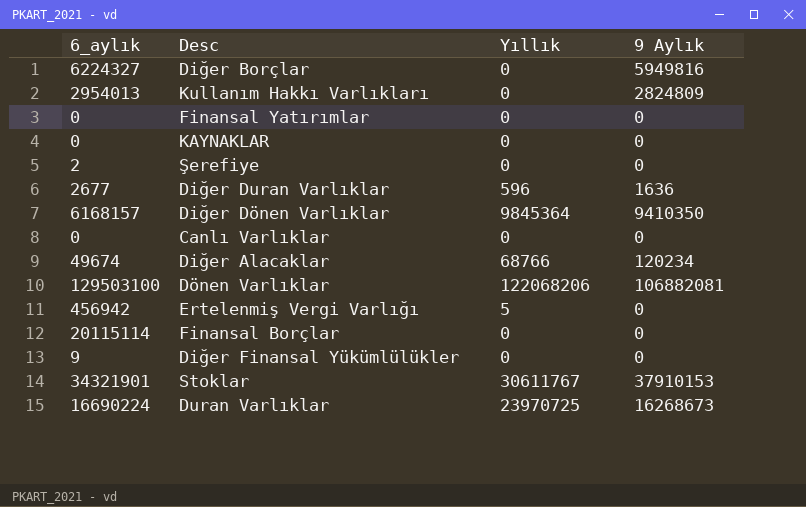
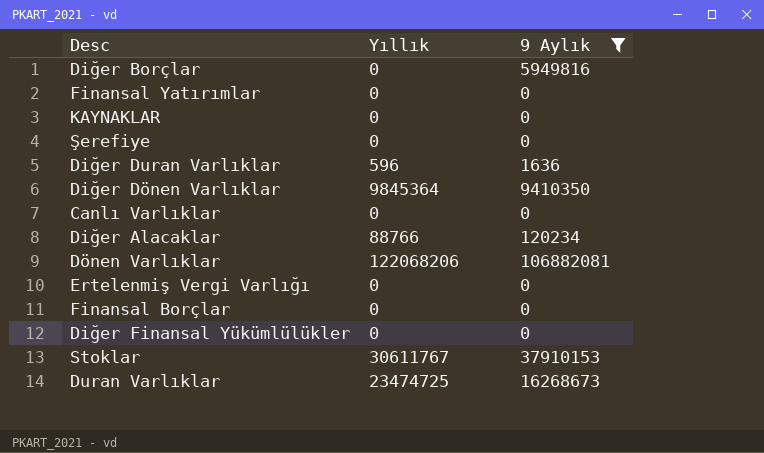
filter: none -> 9 Aylık != 2824809
column 6_aylık | position: 1 -> none
Diğer Alacaklar | Yıllık: 68766 -> 88766
Ertelenmiş Vergi Varlığı | Yıllık: 5 -> 0
Duran Varlıklar | Yıllık: 23970725 -> 23474725

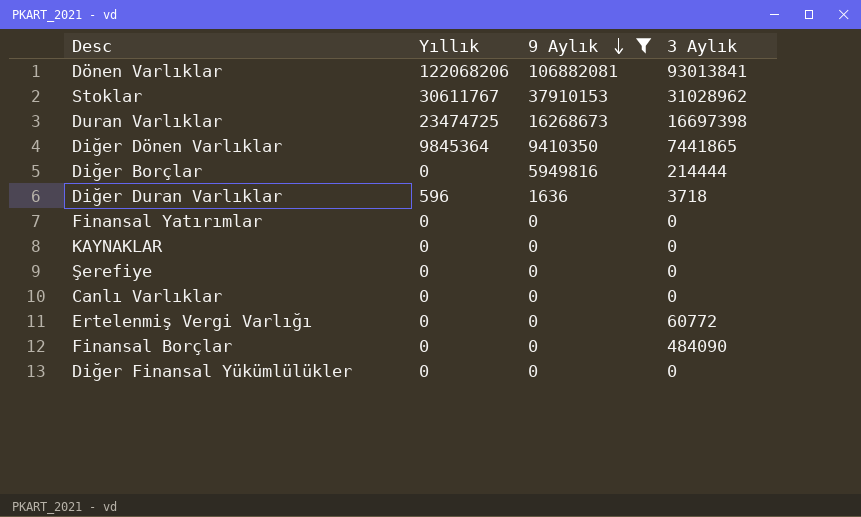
row order: none -> 9 Aylık descending
column 3 Aylık | position: none -> 4
row Diğer Alacaklar: 88766 | 120234 -> none

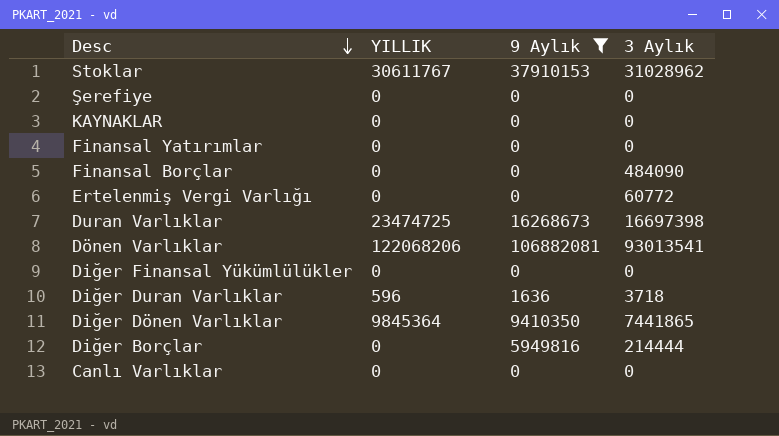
row order: 9 Aylık descending -> Desc descending
column name: Yıllık -> YILLIK
Dönen Varlıklar | 3 Aylık: 93013841 -> 93013541

